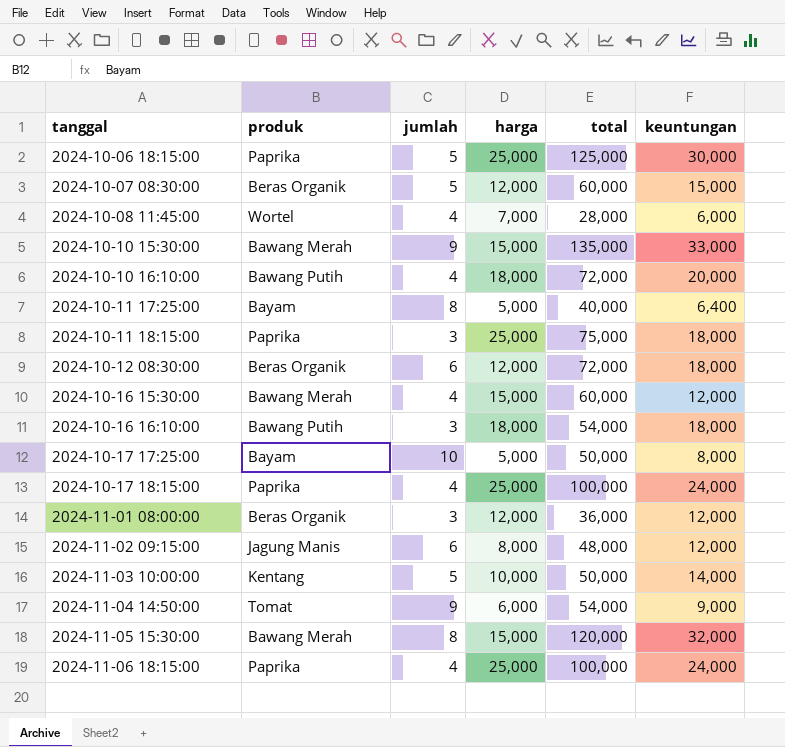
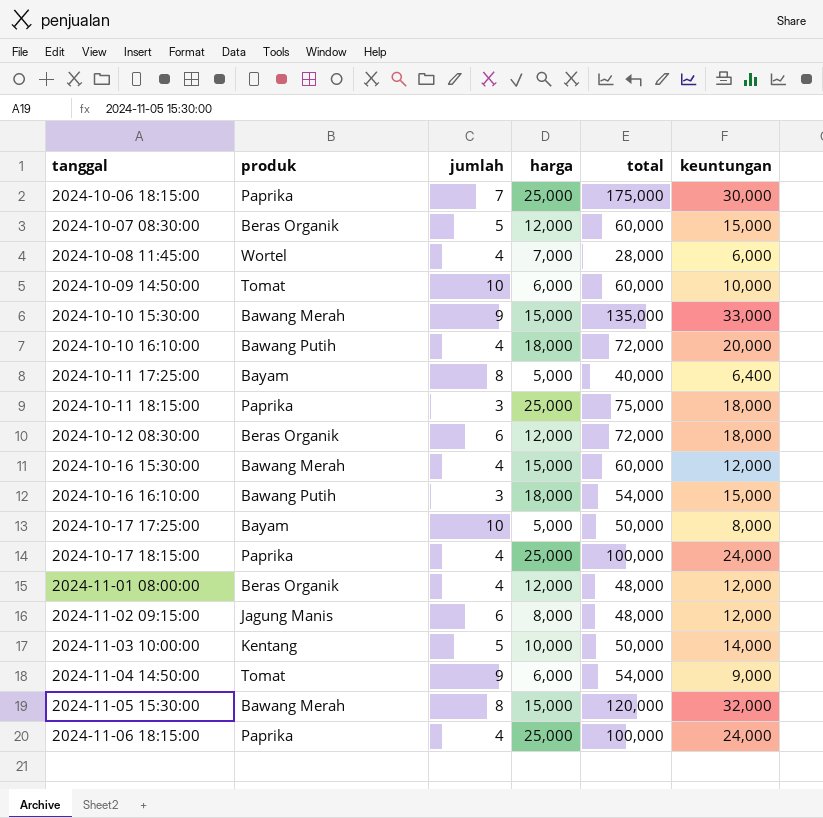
2024-10-06 18:15:00 | jumlah: 5 -> 7
2024-10-06 18:15:00 | total: 125,000 -> 175,000
row 2024-10-09 14:50:00: none -> Tomat | 10 | 6,000 | 60,000 | 10,000
2024-10-16 16:10:00 | keuntungan: 18,000 -> 15,000
2024-11-01 08:00:00 | jumlah: 3 -> 4
2024-11-01 08:00:00 | total: 36,000 -> 48,000

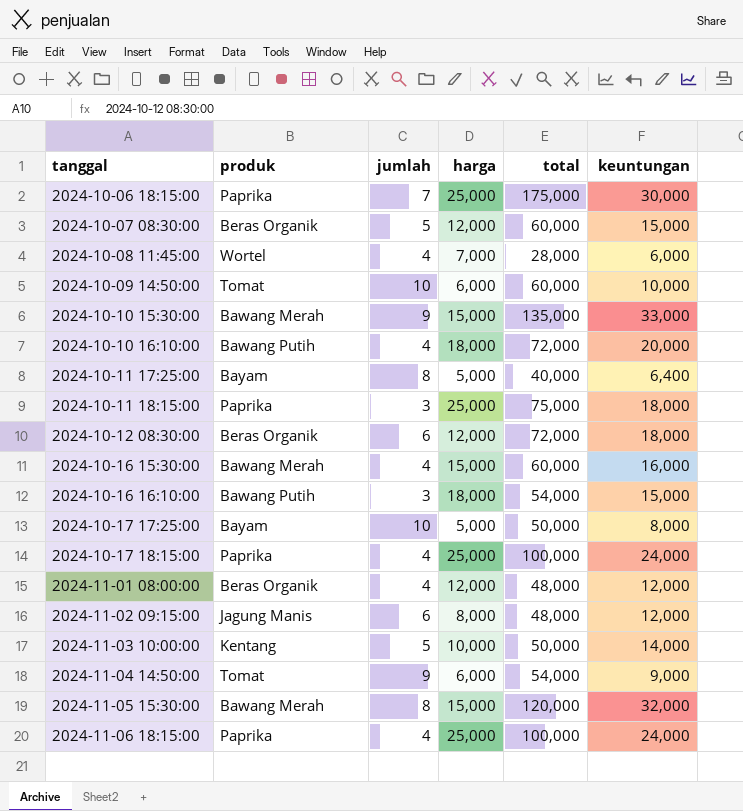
2024-10-16 15:30:00 | keuntungan: 12,000 -> 16,000

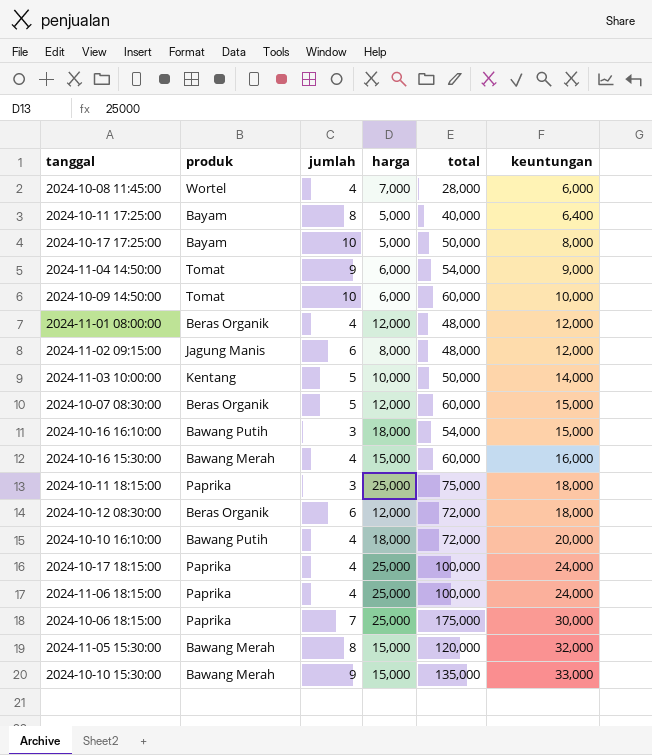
row order: tanggal ascending -> keuntungan ascending

